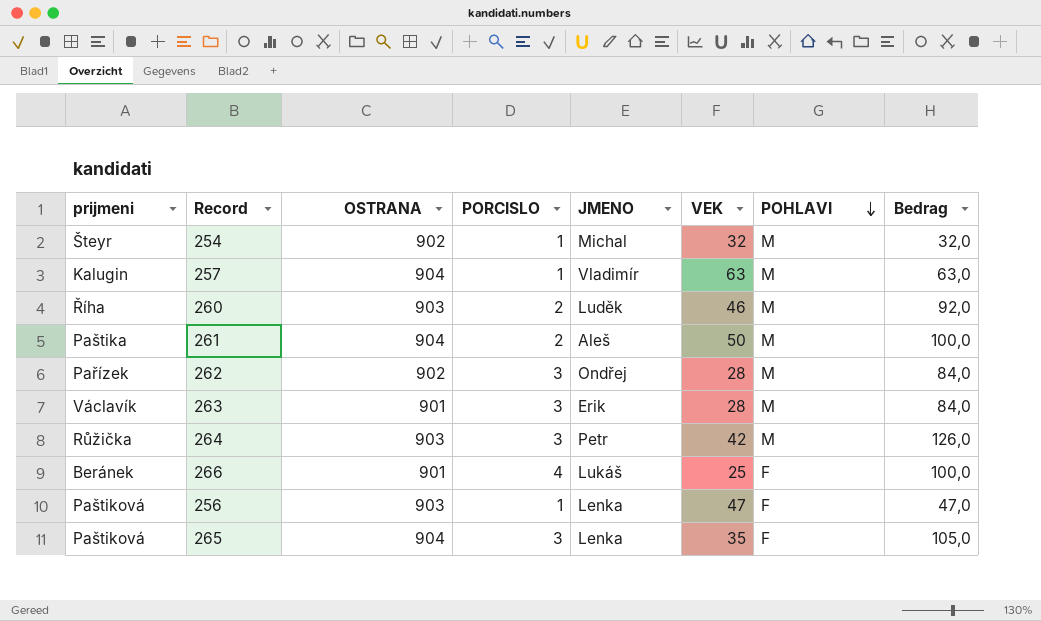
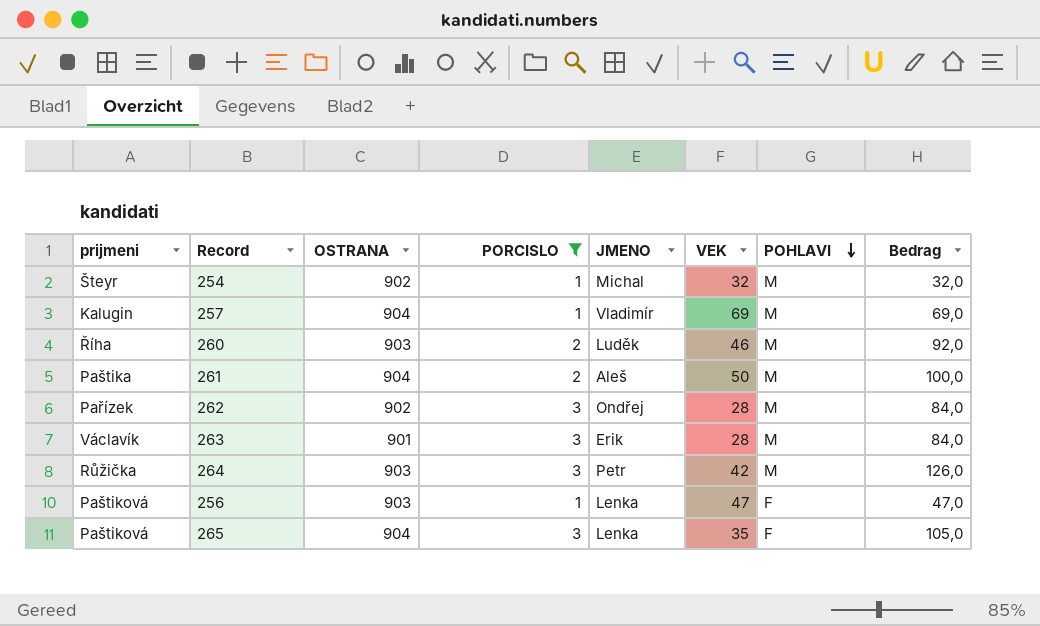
filter: none -> PORCISLO != 4
257 | VEK: 63 -> 69
257 | Bedrag: 63,0 -> 69,0

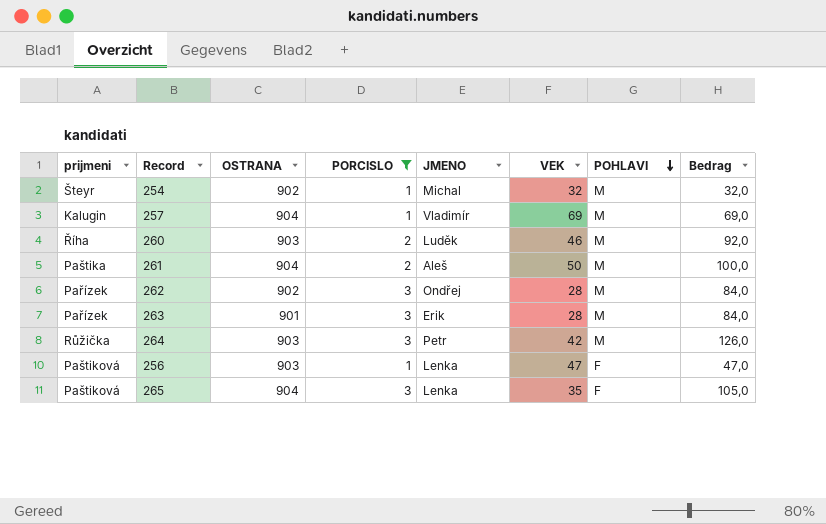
263 | prijmeni: Václavík -> Pařízek

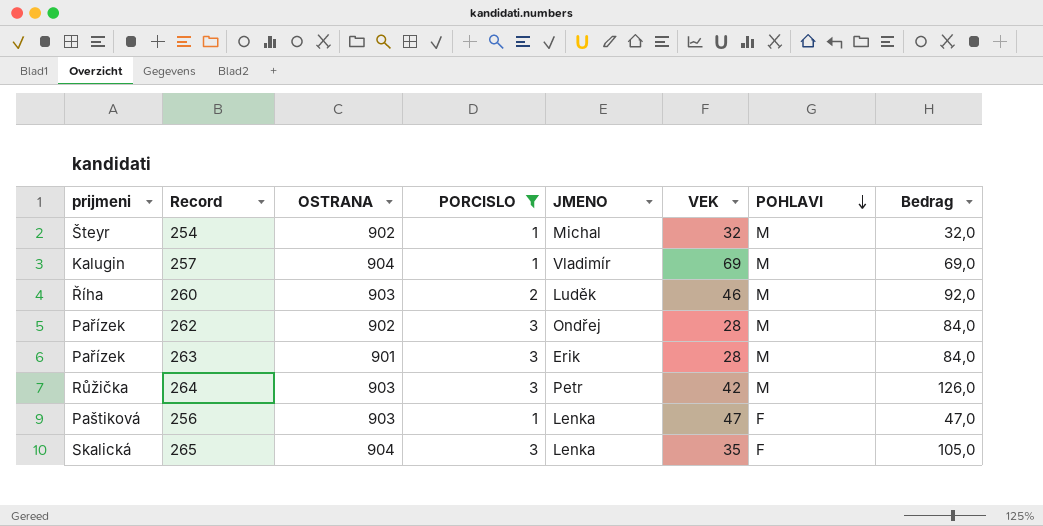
row 261: Paštika | 904 | 2 | Aleš | 50 | M | 100,0 -> none
265 | prijmeni: Paštiková -> Skalická

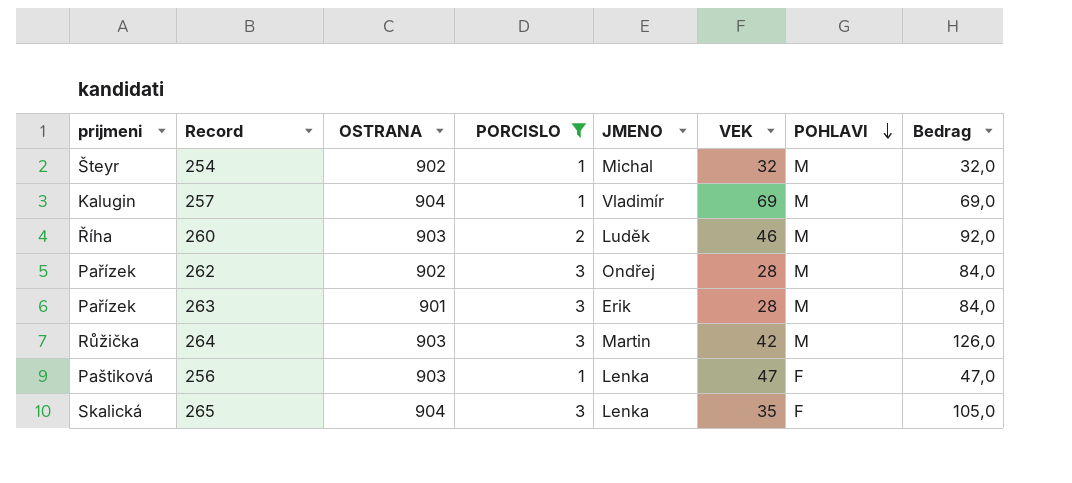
264 | JMENO: Petr -> Martin

